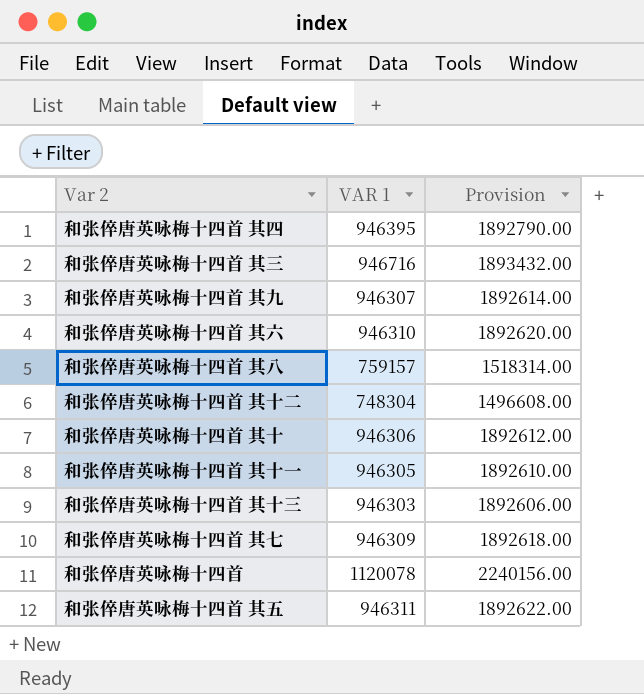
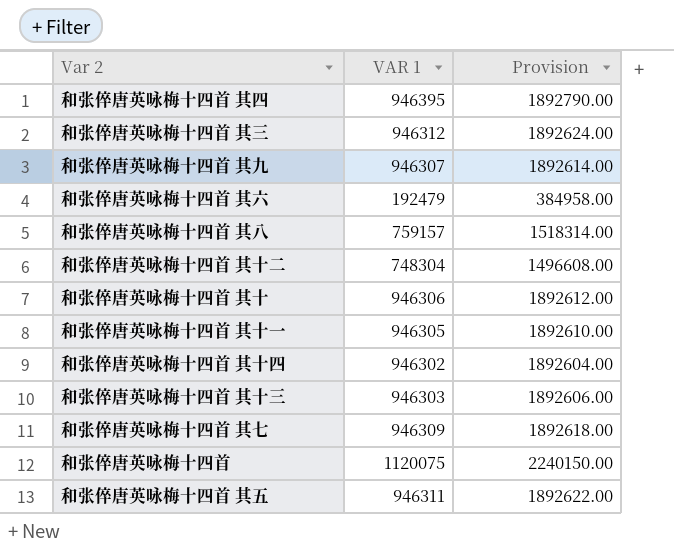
和张倅唐英咏梅十四首 其三 | VAR 1: 946716 -> 946312
和张倅唐英咏梅十四首 其三 | Provision: 1893432.00 -> 1892624.00
和张倅唐英咏梅十四首 其六 | VAR 1: 946310 -> 192479
和张倅唐英咏梅十四首 其六 | Provision: 1892620.00 -> 384958.00
row 和张倅唐英咏梅十四首 其十四: none -> 946302 | 1892604.00
和张倅唐英咏梅十四首 | VAR 1: 1120078 -> 1120075
和张倅唐英咏梅十四首 | Provision: 2240156.00 -> 2240150.00

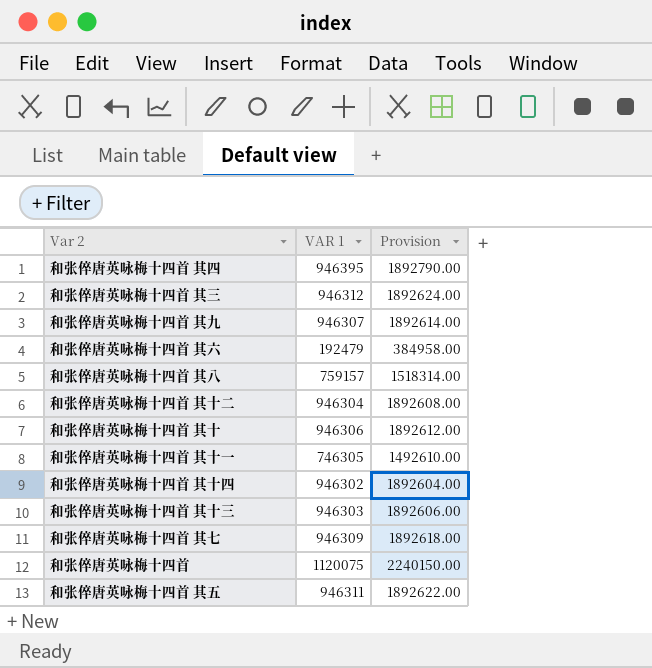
和张倅唐英咏梅十四首 其十二 | VAR 1: 748304 -> 946304
和张倅唐英咏梅十四首 其十二 | Provision: 1496608.00 -> 1892608.00
和张倅唐英咏梅十四首 其十一 | VAR 1: 946305 -> 746305
和张倅唐英咏梅十四首 其十一 | Provision: 1892610.00 -> 1492610.00

